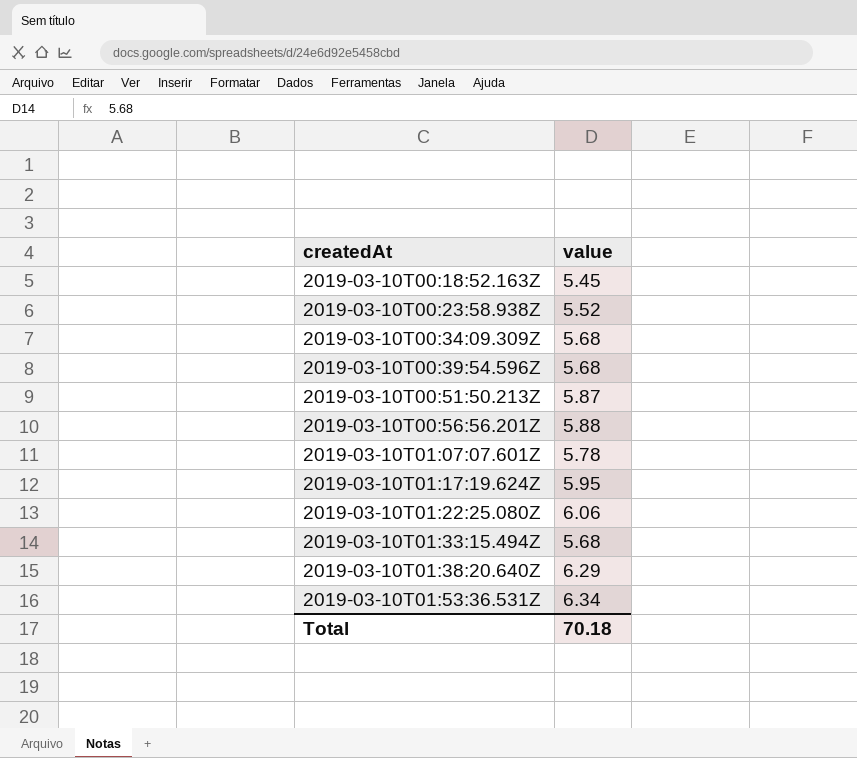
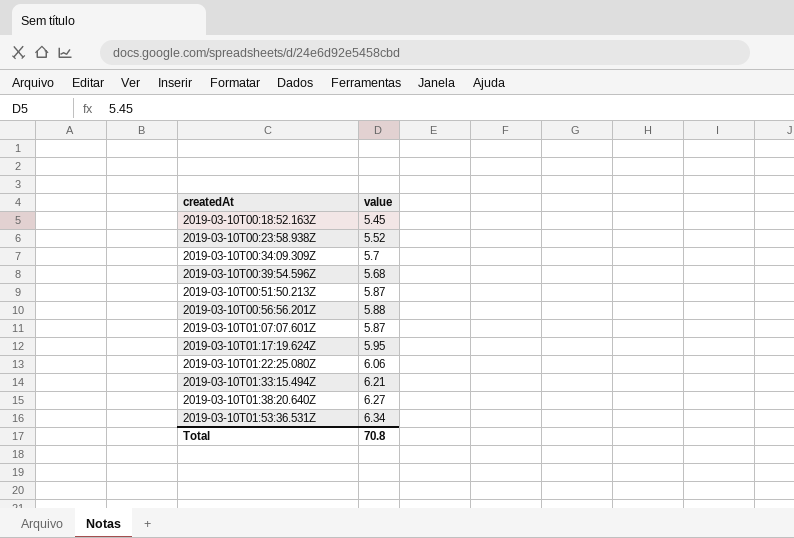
2019-03-10T00:34:09.309Z | value: 5.68 -> 5.7
2019-03-10T01:07:07.601Z | value: 5.78 -> 5.87
2019-03-10T01:33:15.494Z | value: 5.68 -> 6.21
2019-03-10T01:38:20.640Z | value: 6.29 -> 6.27
Total | value: 70.18 -> 70.8

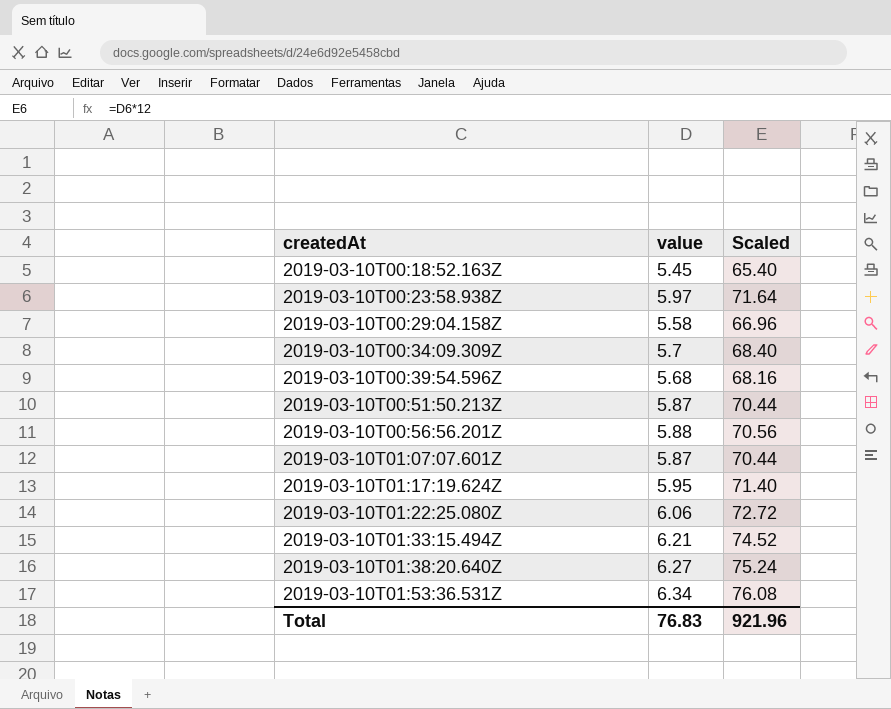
column Scaled | formula: none -> [value] * 12
2019-03-10T00:23:58.938Z | value: 5.52 -> 5.97
row 2019-03-10T00:29:04.158Z: none -> 5.58 | 66.96
Total | value: 70.8 -> 76.83

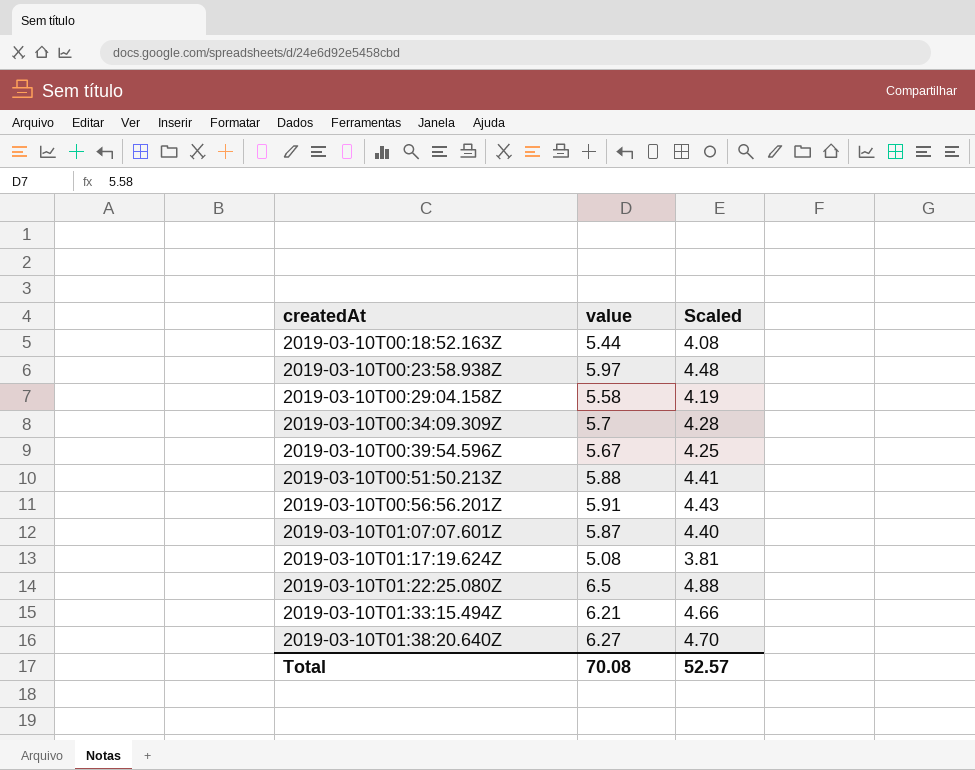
column Scaled | formula: [value] * 12 -> [value] * 0.75
row 2019-03-10T01:53:36.531Z: 6.34 | 76.08 -> none
2019-03-10T00:18:52.163Z | value: 5.45 -> 5.44
2019-03-10T00:39:54.596Z | value: 5.68 -> 5.67
2019-03-10T00:51:50.213Z | value: 5.87 -> 5.88
2019-03-10T00:56:56.201Z | value: 5.88 -> 5.91
2019-03-10T01:17:19.624Z | value: 5.95 -> 5.08
2019-03-10T01:22:25.080Z | value: 6.06 -> 6.5
Total | value: 76.83 -> 70.08
Total | Scaled: 921.96 -> 52.57

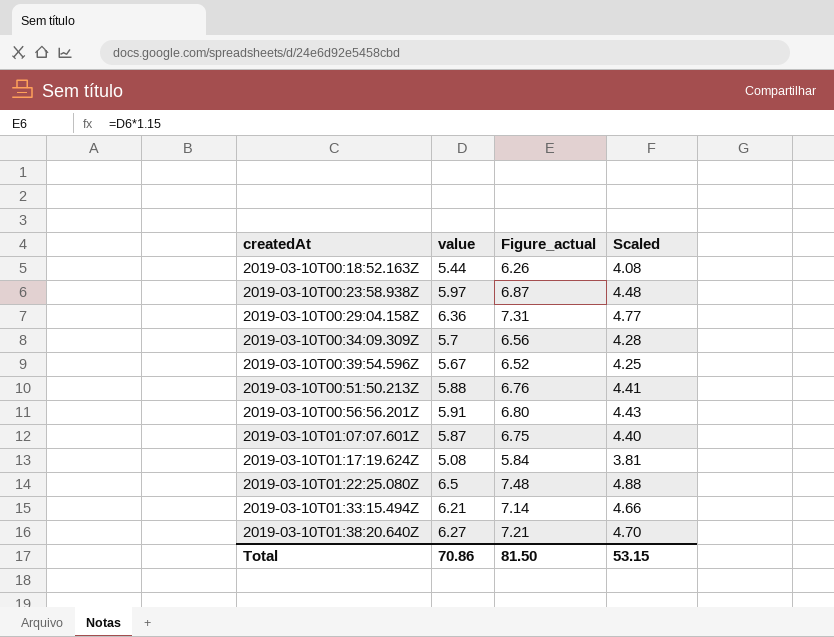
column Figure_actual | formula: none -> [value] * 1.15
2019-03-10T00:29:04.158Z | value: 5.58 -> 6.36
2019-03-10T00:29:04.158Z | Scaled: 4.19 -> 4.77
Total | value: 70.08 -> 70.86
Total | Scaled: 52.57 -> 53.15

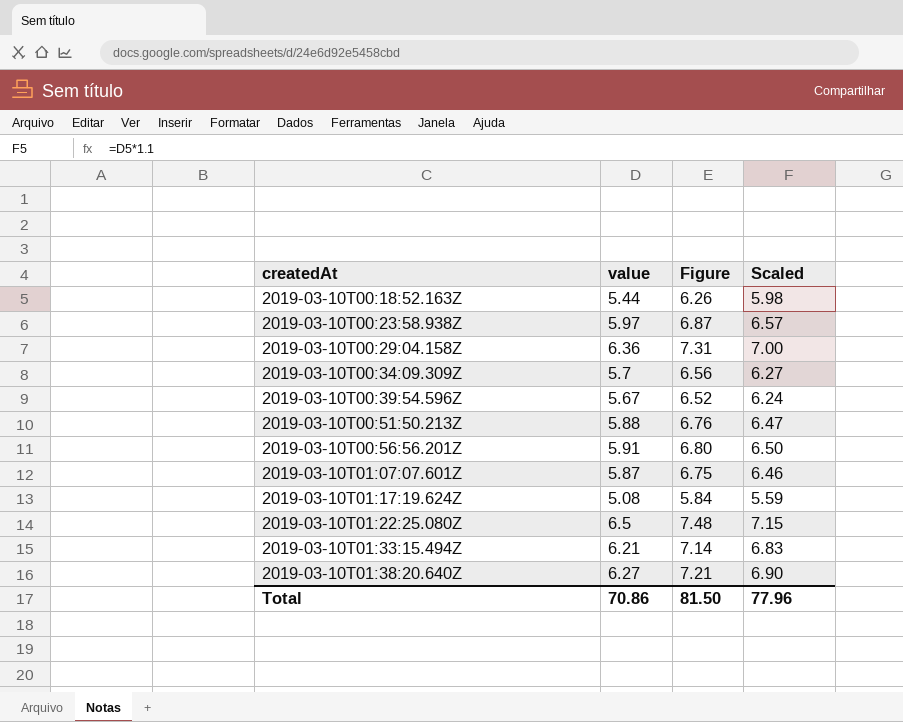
column name: Figure_actual -> Figure
column Scaled | formula: [value] * 0.75 -> [value] * 1.1
Total | Scaled: 53.15 -> 77.96

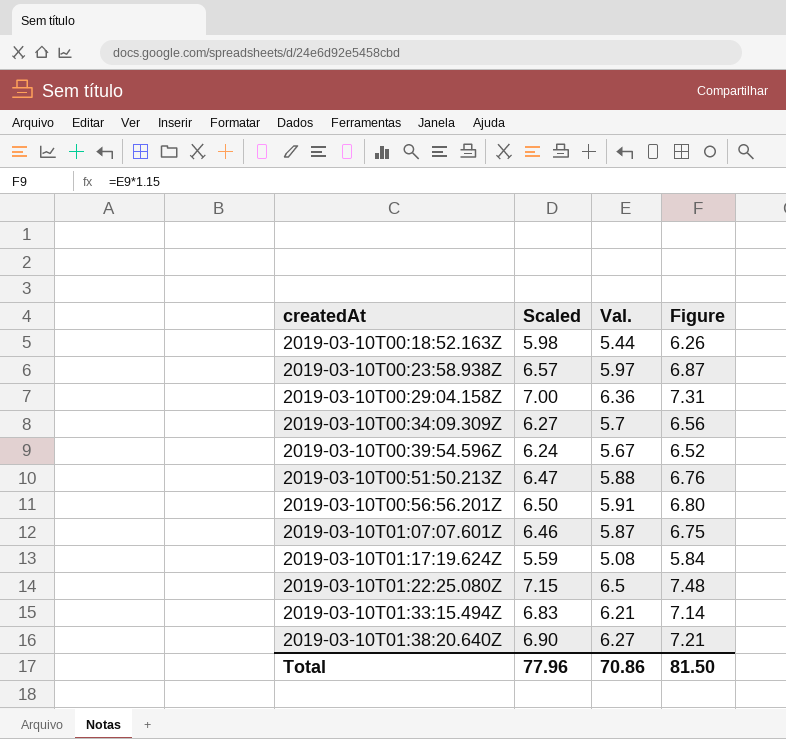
column Scaled | position: 4 -> 2
column name: value -> Val.

